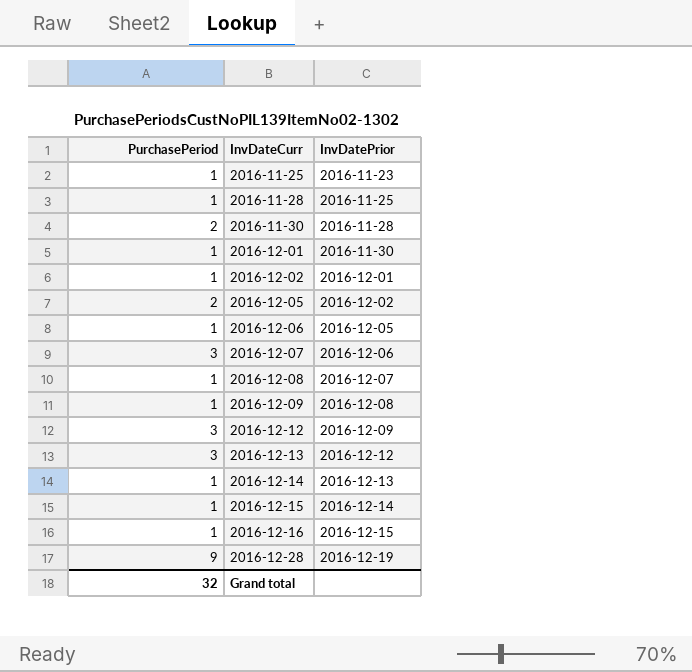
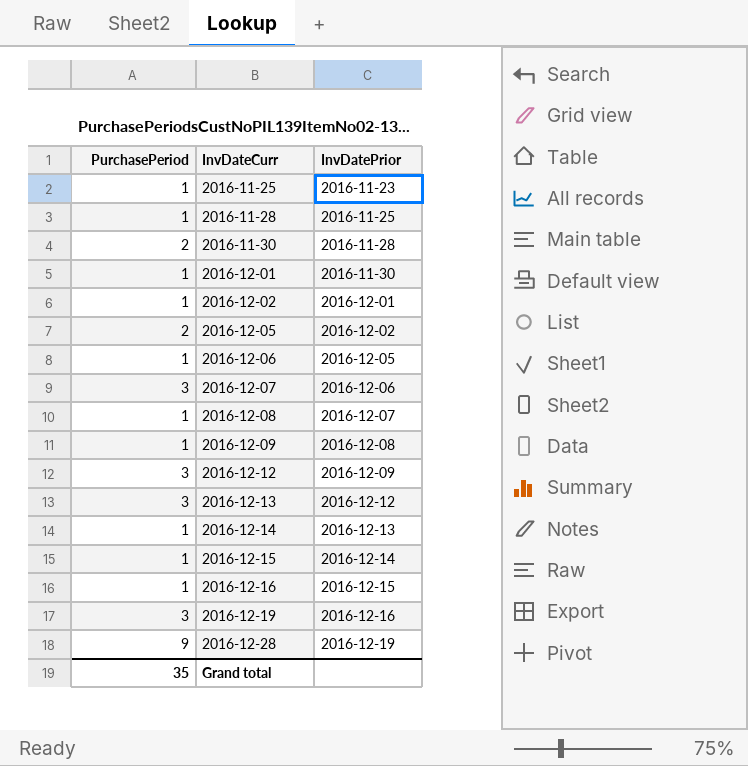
row 2016-12-19: none -> 3 | 2016-12-16
Grand total | PurchasePeriod: 32 -> 35

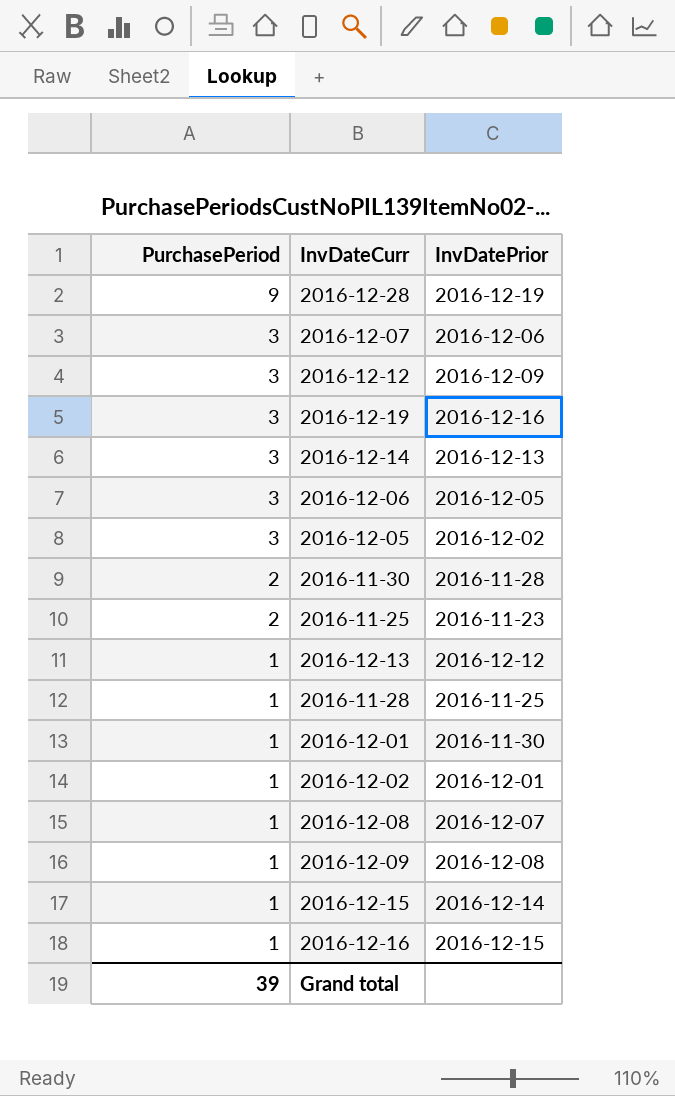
row order: InvDateCurr ascending -> PurchasePeriod descending
2016-12-14 | PurchasePeriod: 1 -> 3
2016-12-06 | PurchasePeriod: 1 -> 3
2016-12-05 | PurchasePeriod: 2 -> 3
2016-11-25 | PurchasePeriod: 1 -> 2
2016-12-13 | PurchasePeriod: 3 -> 1
Grand total | PurchasePeriod: 35 -> 39

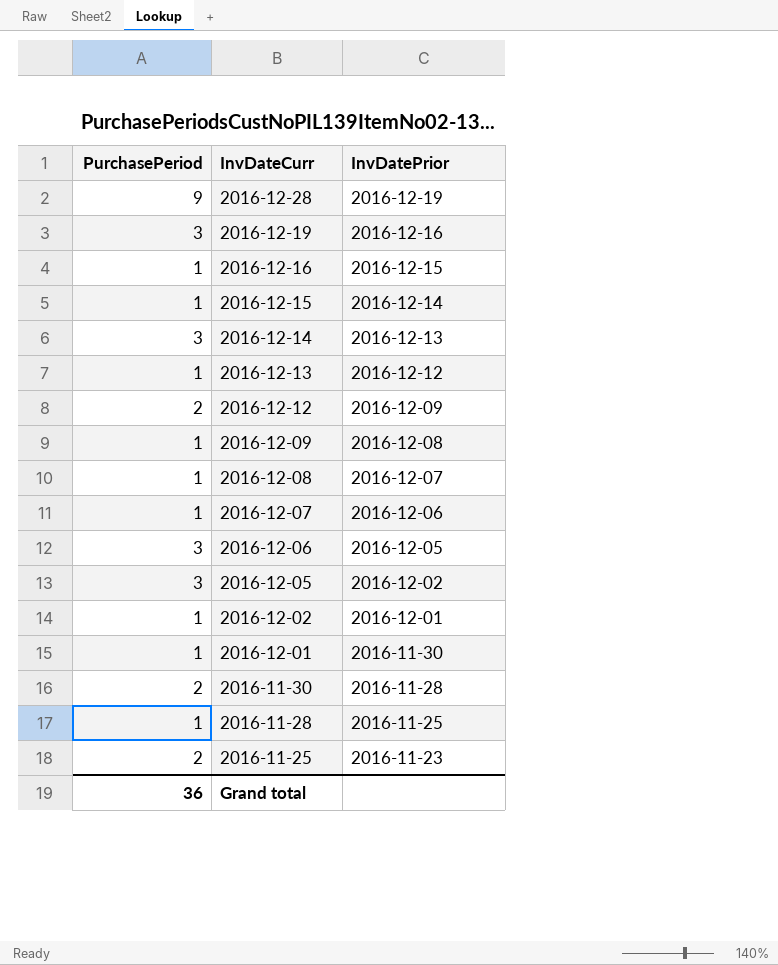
row order: PurchasePeriod descending -> InvDateCurr descending
2016-12-12 | PurchasePeriod: 3 -> 2
2016-12-07 | PurchasePeriod: 3 -> 1
Grand total | PurchasePeriod: 39 -> 36

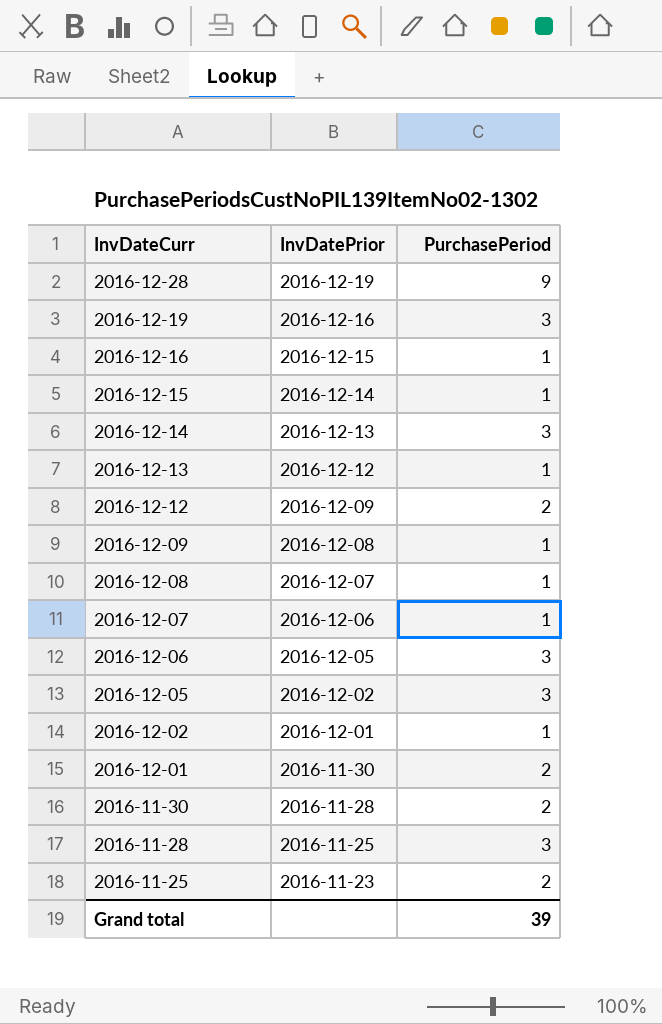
column PurchasePeriod | position: 1 -> 3
2016-12-01 | PurchasePeriod: 1 -> 2
2016-11-28 | PurchasePeriod: 1 -> 3
Grand total | PurchasePeriod: 36 -> 39

